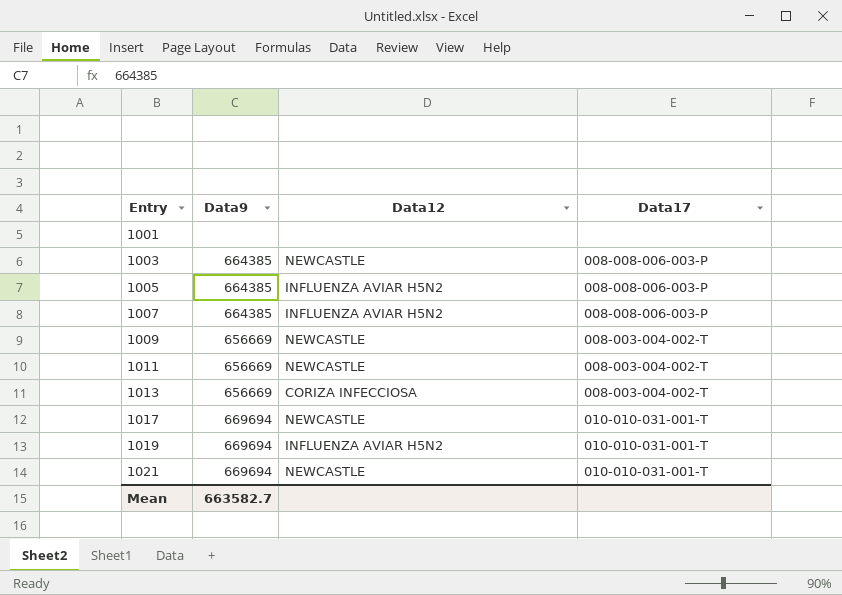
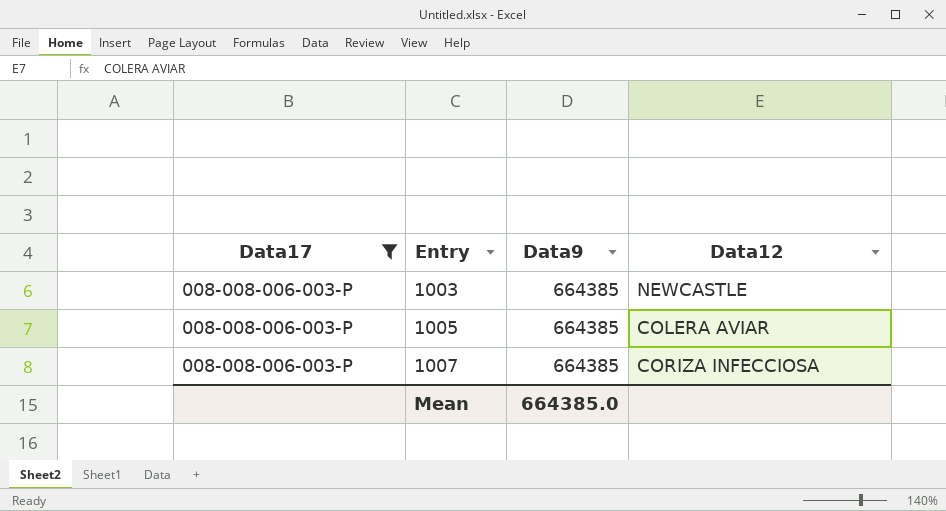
filter: none -> Data17 = 008-008-006-003-P
column Data17 | position: 4 -> 1
1005 | Data12: INFLUENZA AVIAR H5N2 -> COLERA AVIAR
1007 | Data12: INFLUENZA AVIAR H5N2 -> CORIZA INFECCIOSA
Mean | Data9: 663582.7 -> 664385.0

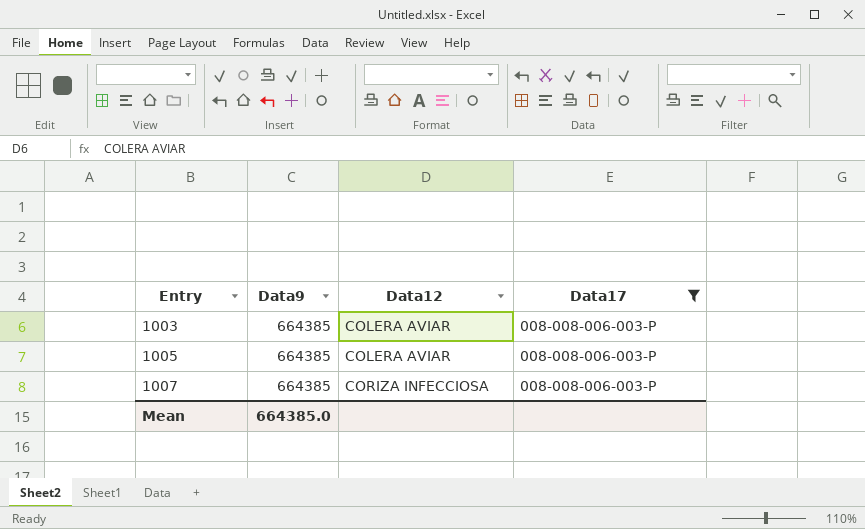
column Data17 | position: 1 -> 4
1003 | Data12: NEWCASTLE -> COLERA AVIAR

